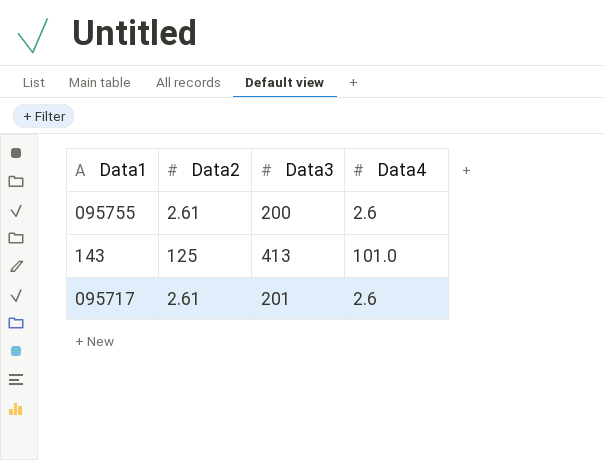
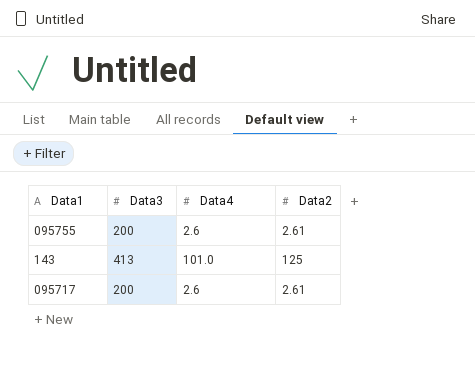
column Data2 | position: 2 -> 4
095717 | Data3: 201 -> 200

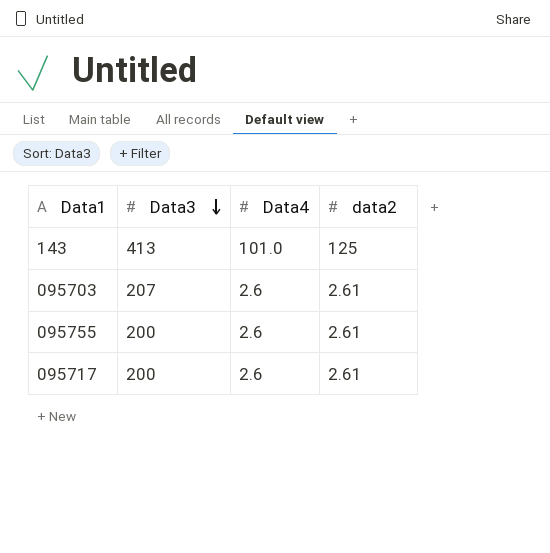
row order: none -> Data3 descending
column name: Data2 -> data2
row 095703: none -> 207 | 2.6 | 2.61

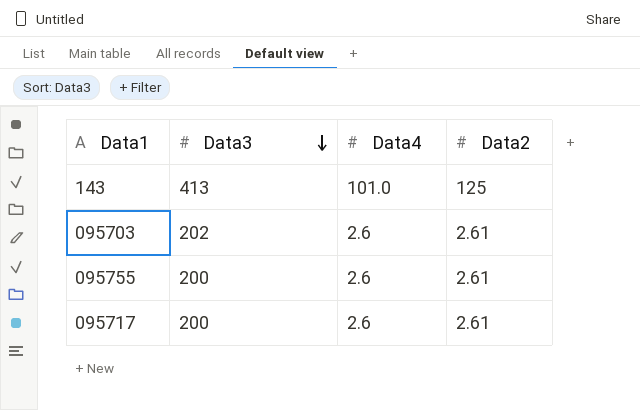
column name: data2 -> Data2
095703 | Data3: 207 -> 202

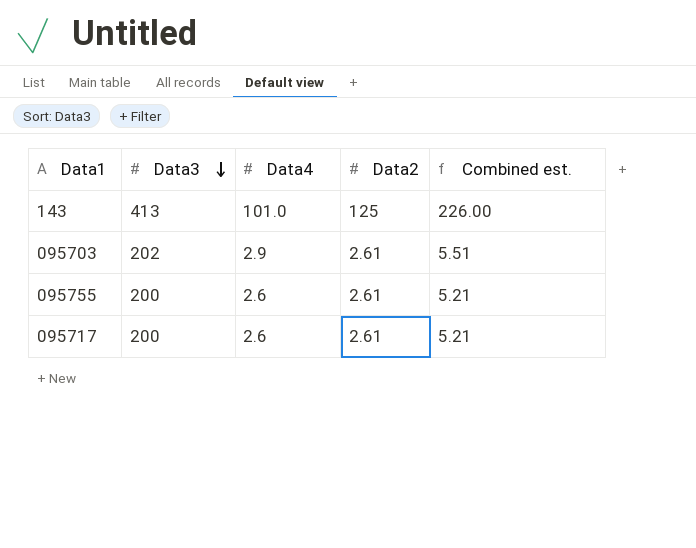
column Combined est. | formula: none -> [Data4] + [Data2]
095703 | Data4: 2.6 -> 2.9

